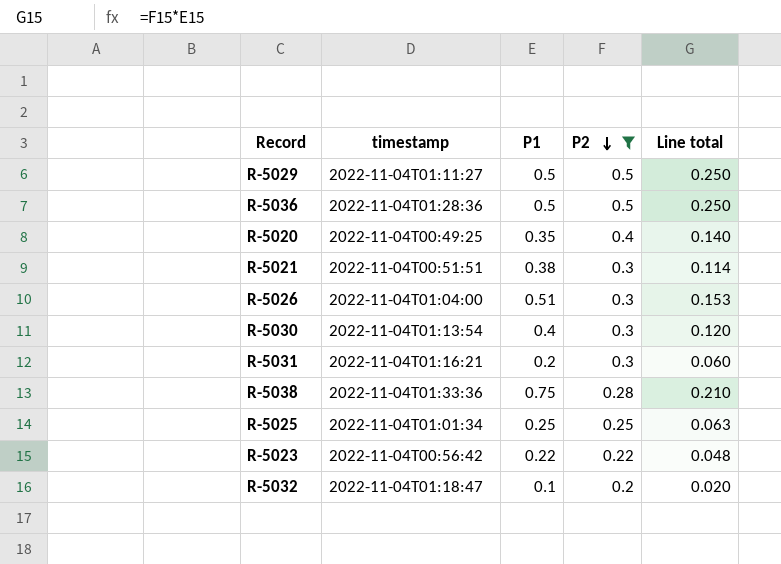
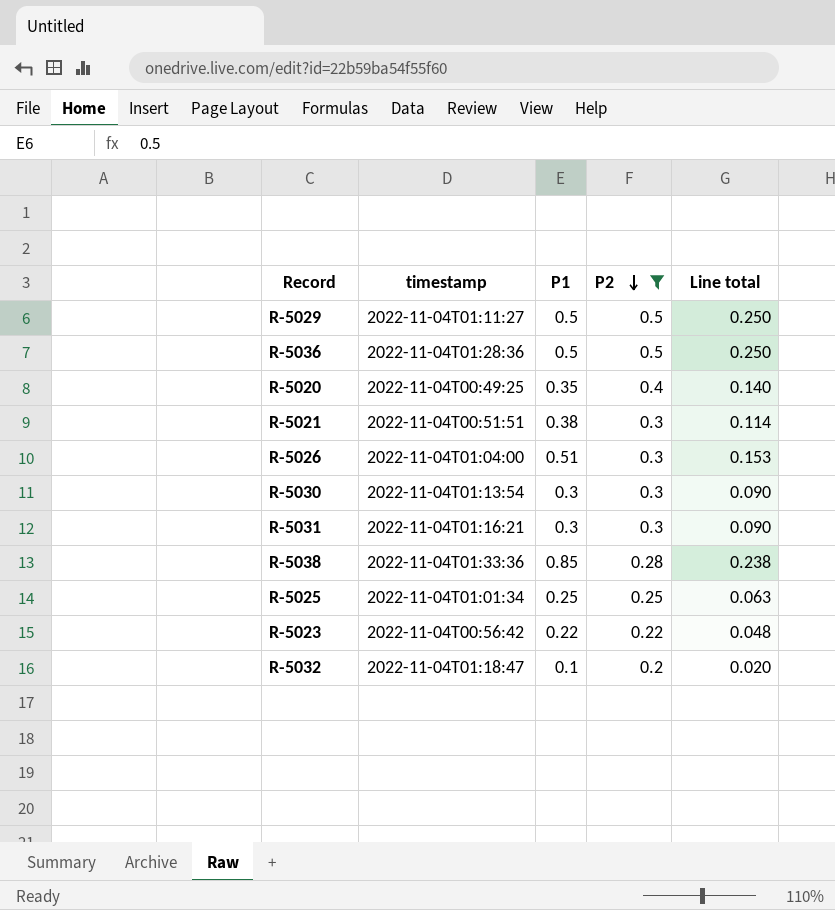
R-5030 | P1: 0.4 -> 0.3
R-5030 | Line total: 0.120 -> 0.090
R-5031 | P1: 0.2 -> 0.3
R-5031 | Line total: 0.060 -> 0.090
R-5038 | P1: 0.75 -> 0.85
R-5038 | Line total: 0.210 -> 0.238

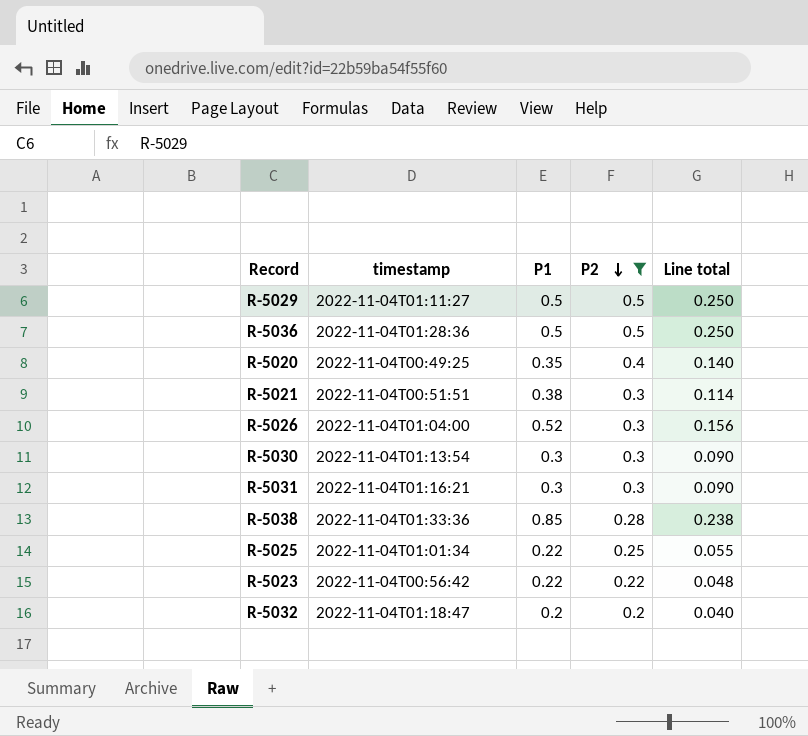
R-5026 | P1: 0.51 -> 0.52
R-5026 | Line total: 0.153 -> 0.156
R-5025 | P1: 0.25 -> 0.22
R-5025 | Line total: 0.063 -> 0.055
R-5032 | P1: 0.1 -> 0.2
R-5032 | Line total: 0.020 -> 0.040

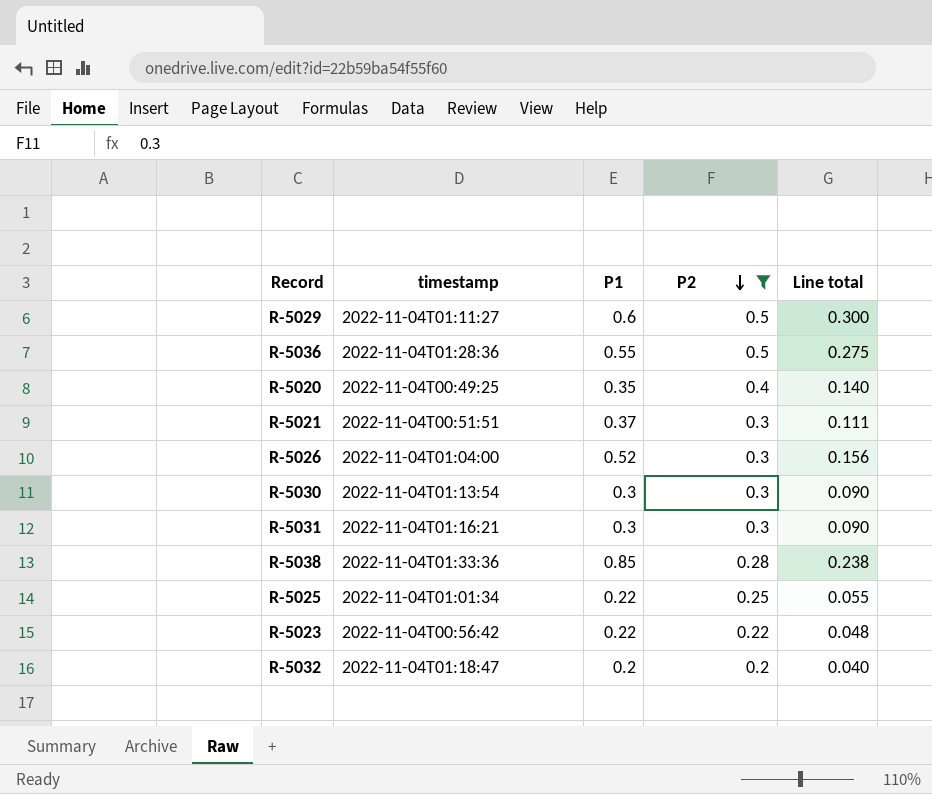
R-5029 | P1: 0.5 -> 0.6
R-5029 | Line total: 0.250 -> 0.300
R-5036 | P1: 0.5 -> 0.55
R-5036 | Line total: 0.250 -> 0.275
R-5021 | P1: 0.38 -> 0.37
R-5021 | Line total: 0.114 -> 0.111

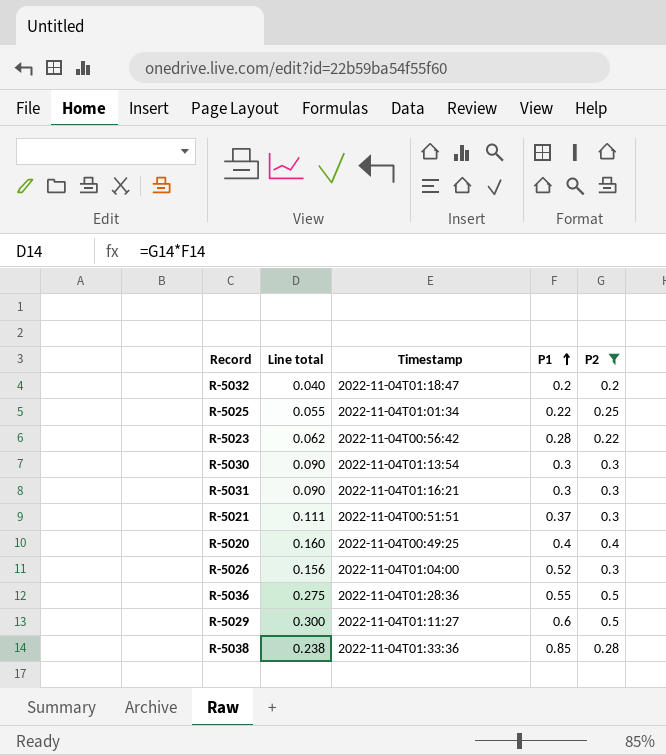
row order: P2 descending -> P1 ascending
column Line total | position: 5 -> 2
column name: timestamp -> Timestamp
R-5023 | Line total: 0.048 -> 0.062
R-5023 | P1: 0.22 -> 0.28
R-5020 | Line total: 0.140 -> 0.160
R-5020 | P1: 0.35 -> 0.4

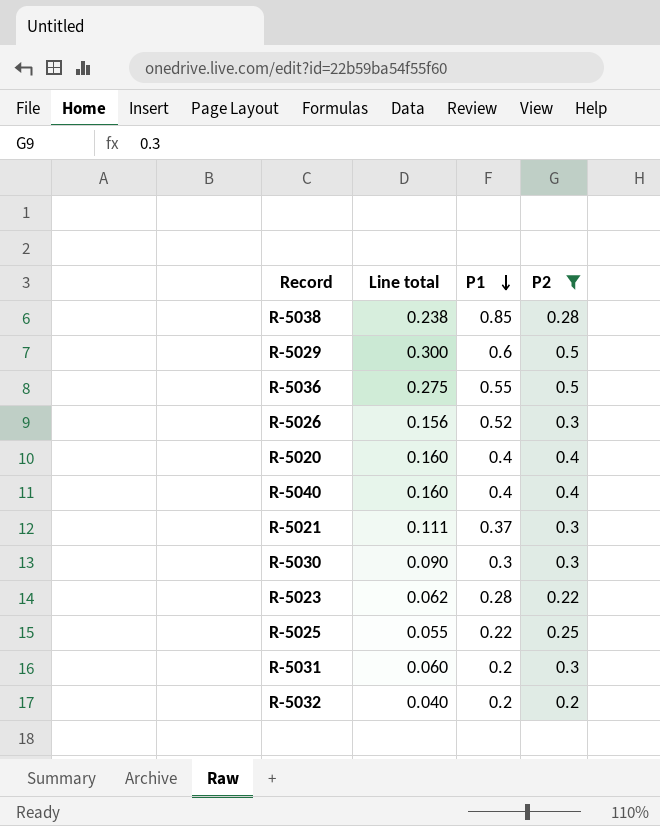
row order: P1 ascending -> P1 descending
column Timestamp | position: 3 -> none
row R-5040: none -> 0.160 | 0.4 | 0.4
R-5031 | Line total: 0.090 -> 0.060
R-5031 | P1: 0.3 -> 0.2

